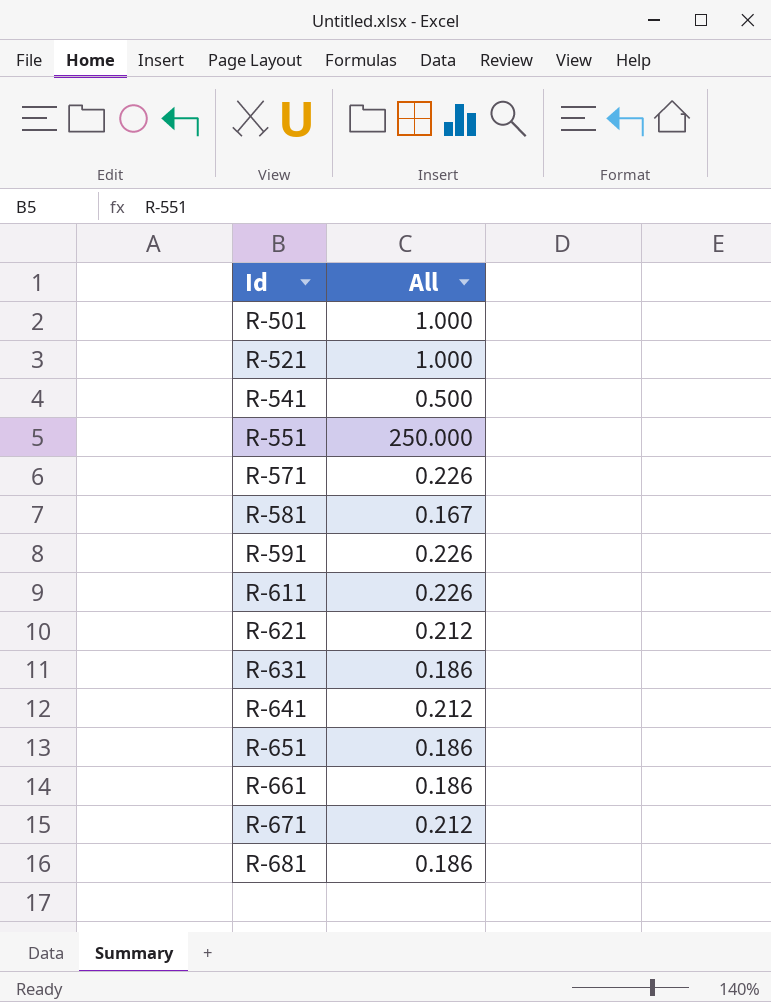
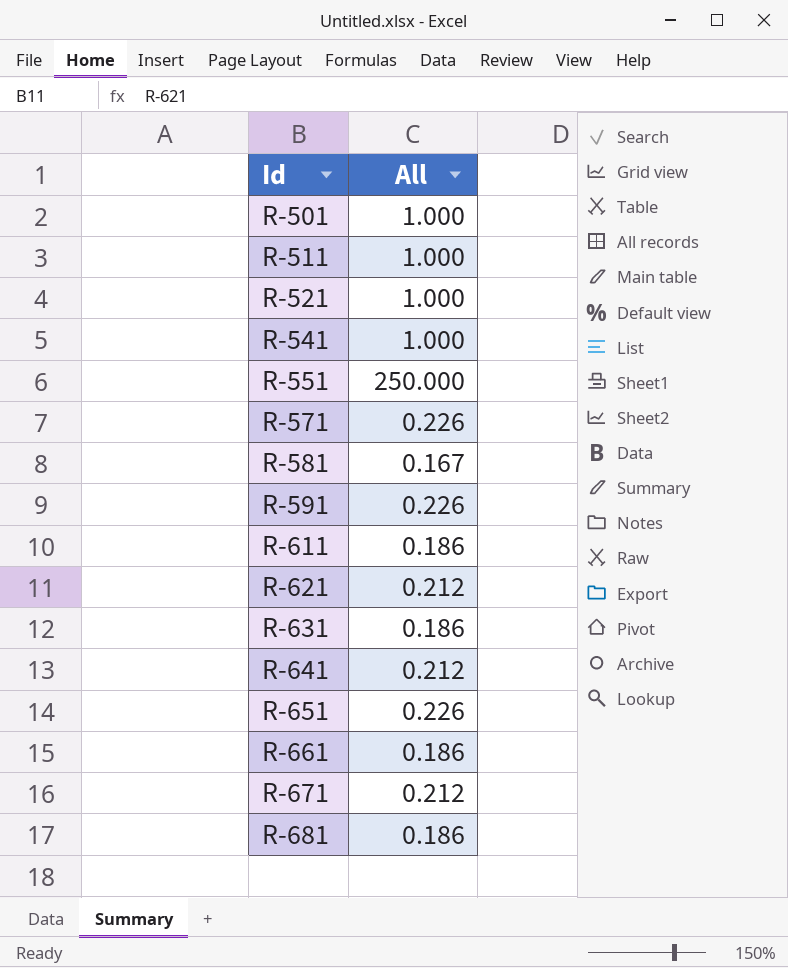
row R-511: none -> 1.000
R-541 | All: 0.500 -> 1.000
R-611 | All: 0.226 -> 0.186
R-651 | All: 0.186 -> 0.226

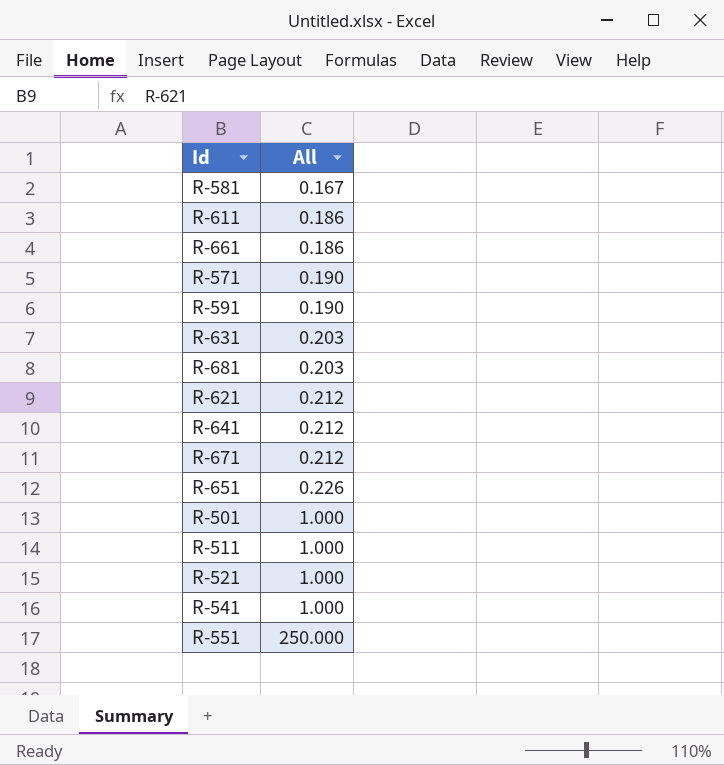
row order: Id ascending -> All ascending
R-571 | All: 0.226 -> 0.190
R-591 | All: 0.226 -> 0.190
R-631 | All: 0.186 -> 0.203
R-681 | All: 0.186 -> 0.203

